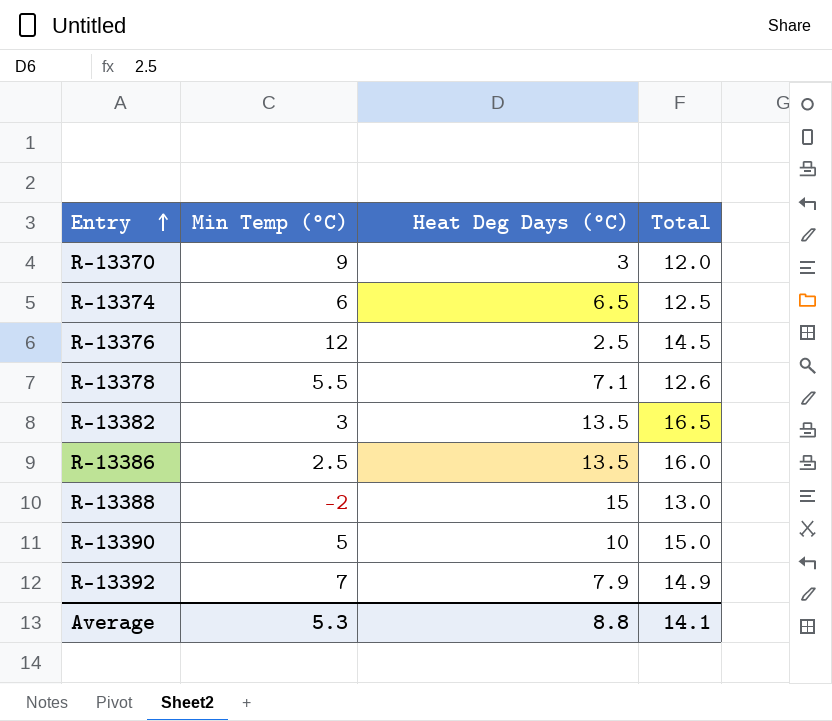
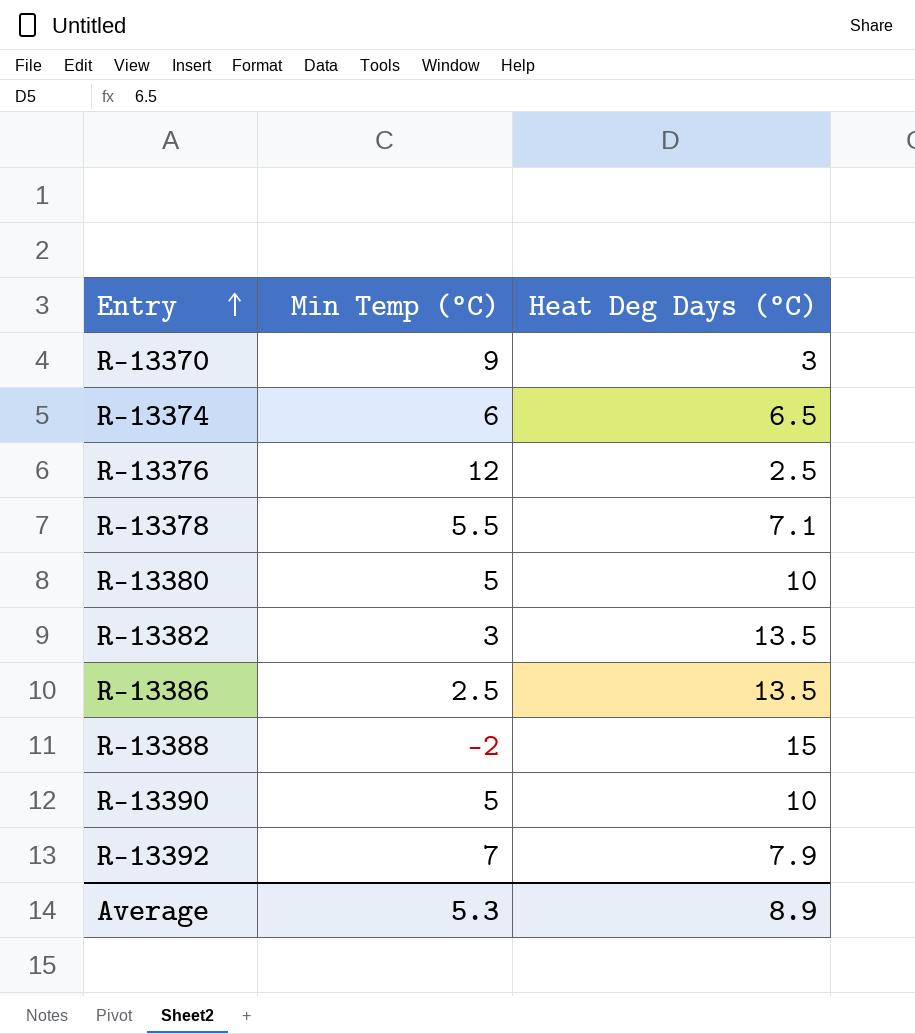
column Total | formula: [Min Temp (°C)] + [Heat Deg Days (°C)] -> none
row R-13380: none -> 5 | 10
Average | Heat Deg Days (°C): 8.8 -> 8.9

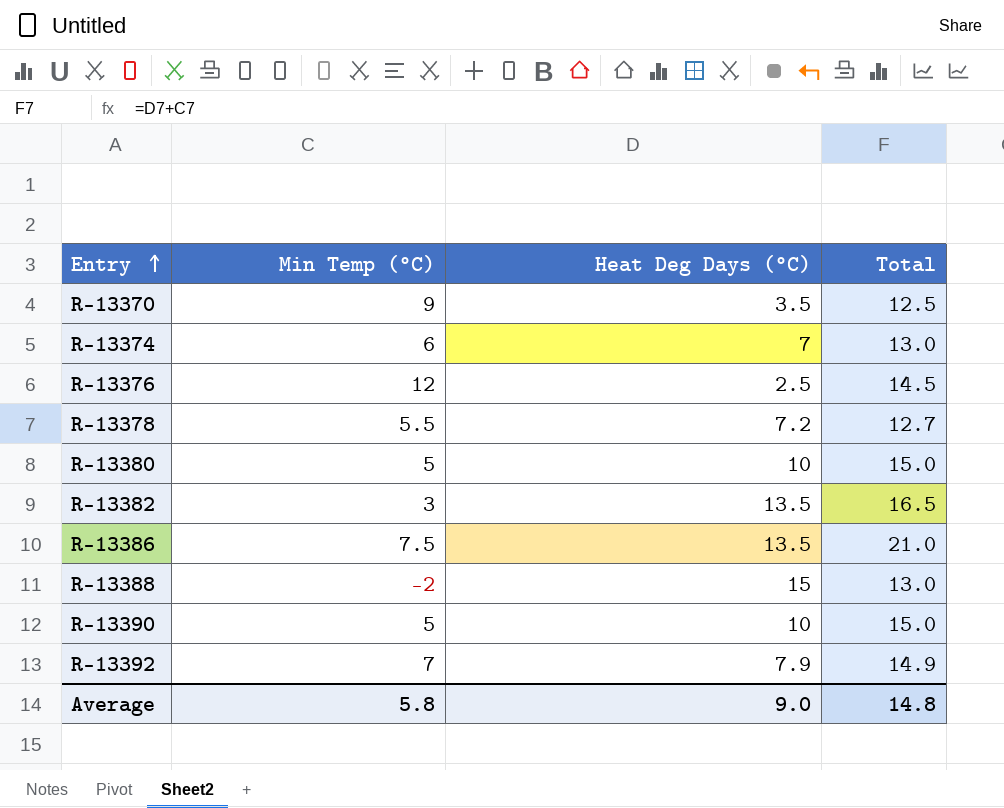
column Total | formula: none -> [Min Temp (°C)] + [Heat Deg Days (°C)]
R-13370 | Heat Deg Days (°C): 3 -> 3.5
R-13374 | Heat Deg Days (°C): 6.5 -> 7
R-13378 | Heat Deg Days (°C): 7.1 -> 7.2
R-13386 | Min Temp (°C): 2.5 -> 7.5
Average | Min Temp (°C): 5.3 -> 5.8
Average | Heat Deg Days (°C): 8.9 -> 9.0

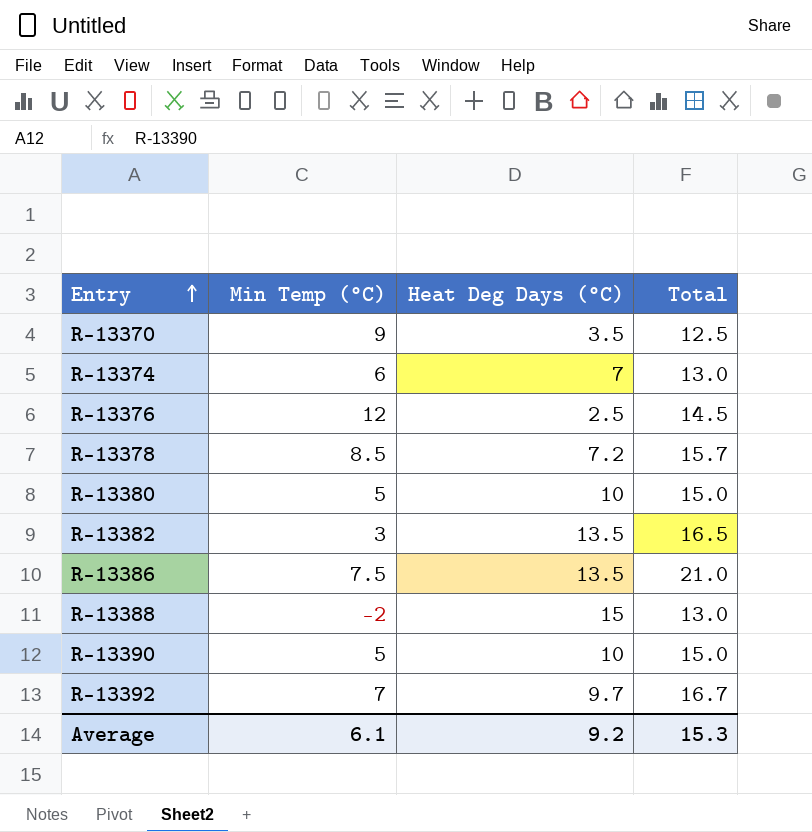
R-13378 | Min Temp (°C): 5.5 -> 8.5
R-13378 | Total: 12.7 -> 15.7
R-13392 | Heat Deg Days (°C): 7.9 -> 9.7
R-13392 | Total: 14.9 -> 16.7
Average | Min Temp (°C): 5.8 -> 6.1
Average | Heat Deg Days (°C): 9.0 -> 9.2
Average | Total: 14.8 -> 15.3

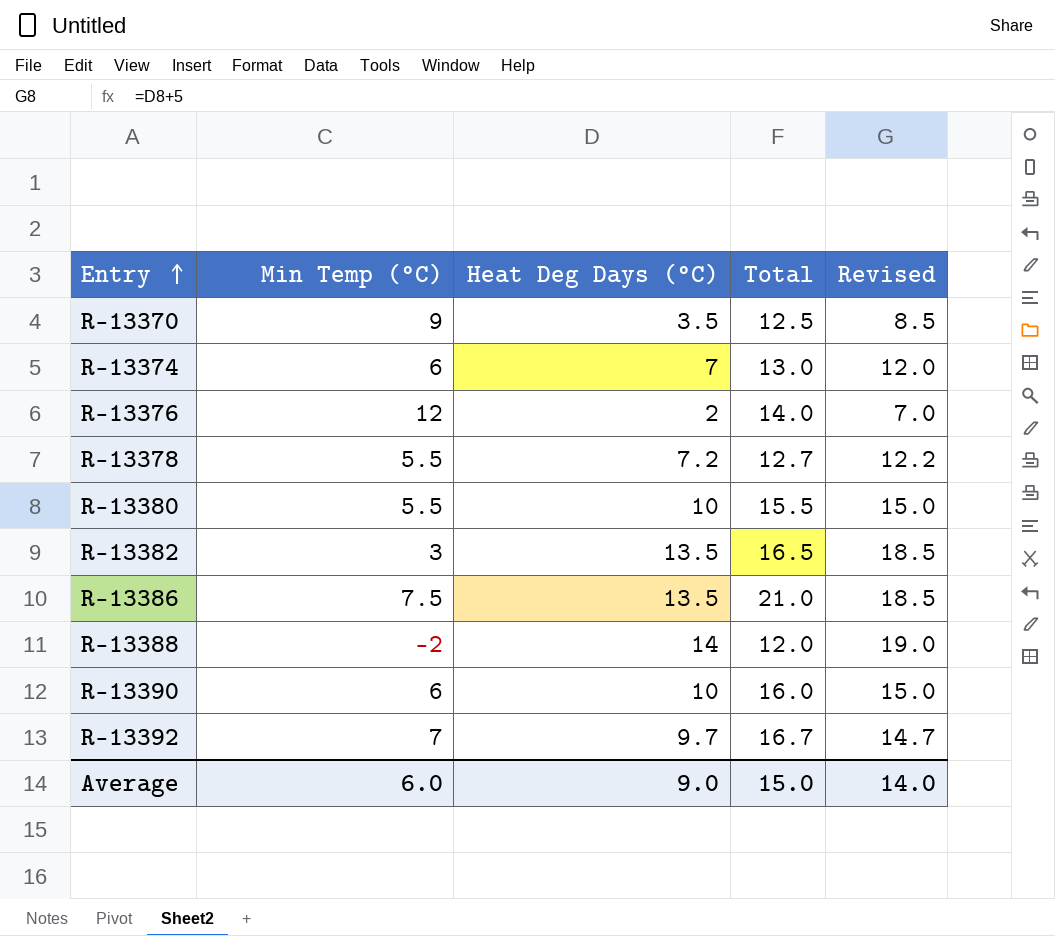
column Revised | formula: none -> [Heat Deg Days (°C)] + 5
R-13376 | Heat Deg Days (°C): 2.5 -> 2
R-13376 | Total: 14.5 -> 14.0
R-13378 | Min Temp (°C): 8.5 -> 5.5
R-13378 | Total: 15.7 -> 12.7
R-13380 | Min Temp (°C): 5 -> 5.5
R-13380 | Total: 15.0 -> 15.5
R-13388 | Heat Deg Days (°C): 15 -> 14
R-13388 | Total: 13.0 -> 12.0
R-13390 | Min Temp (°C): 5 -> 6
R-13390 | Total: 15.0 -> 16.0
Average | Min Temp (°C): 6.1 -> 6.0
Average | Heat Deg Days (°C): 9.2 -> 9.0
Average | Total: 15.3 -> 15.0

